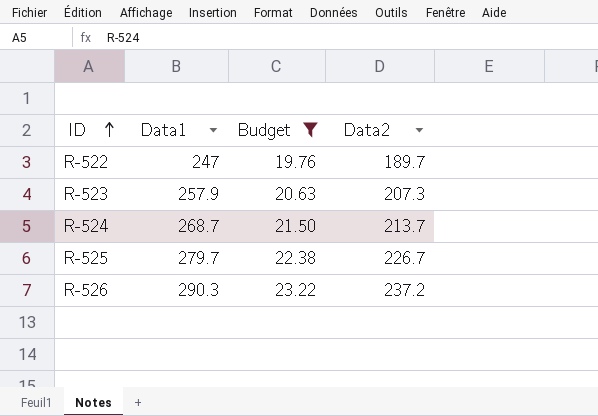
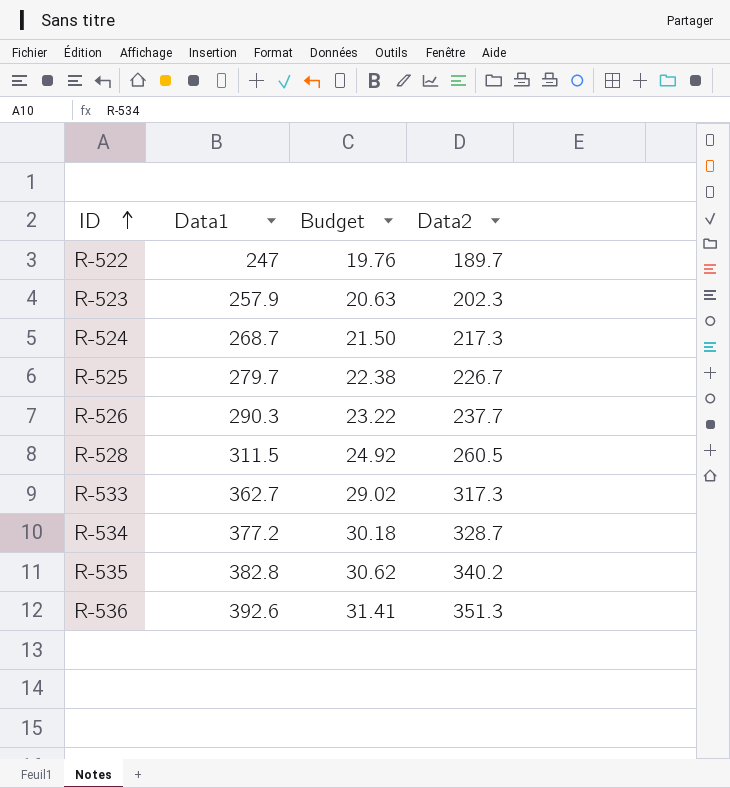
filter: Budget <= 23.22 -> none
R-523 | Data2: 207.3 -> 202.3
R-524 | Data2: 213.7 -> 217.3
R-526 | Data2: 237.2 -> 237.7

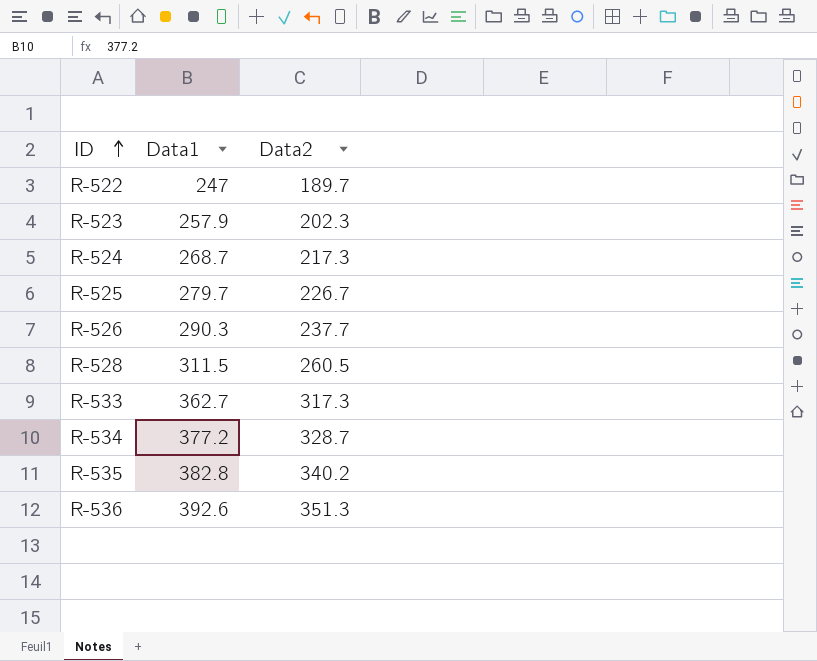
column Budget | formula: [Data1] * 0.08 -> none

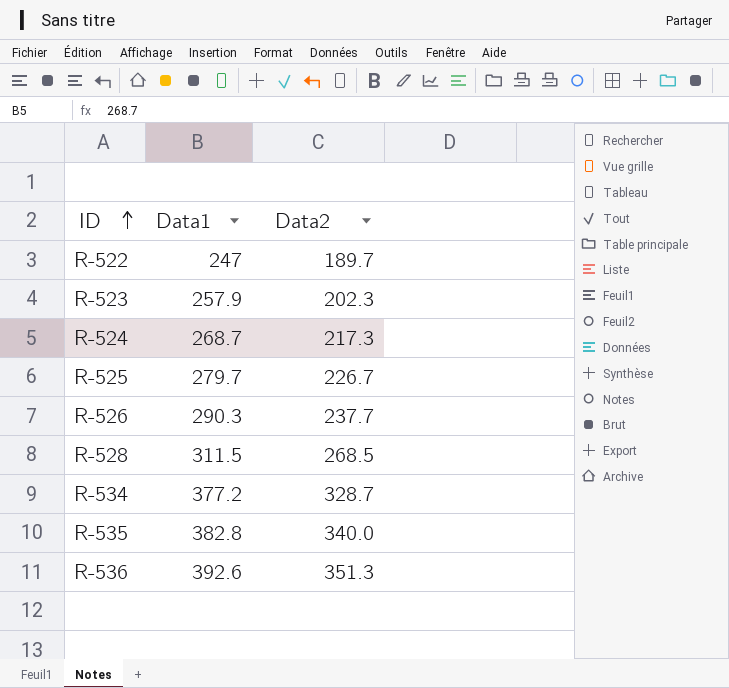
row R-533: 362.7 | 317.3 -> none
R-528 | Data2: 260.5 -> 268.5
R-535 | Data2: 340.2 -> 340.0

